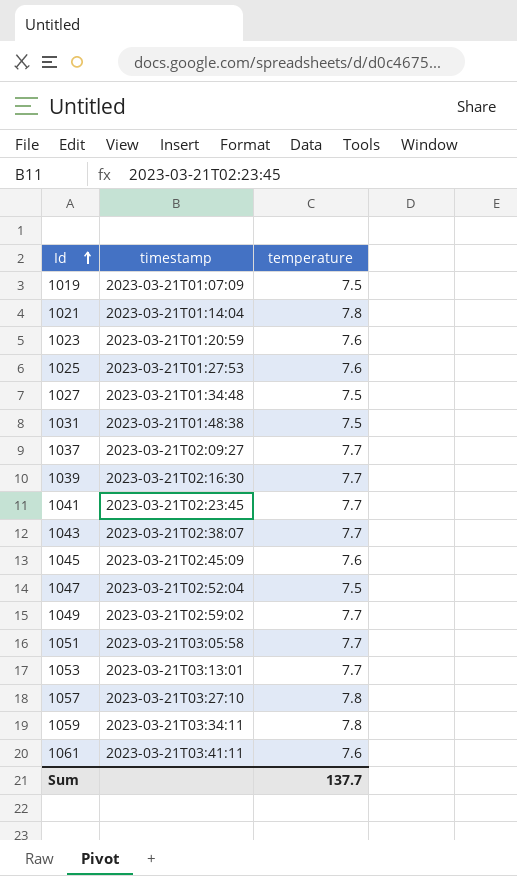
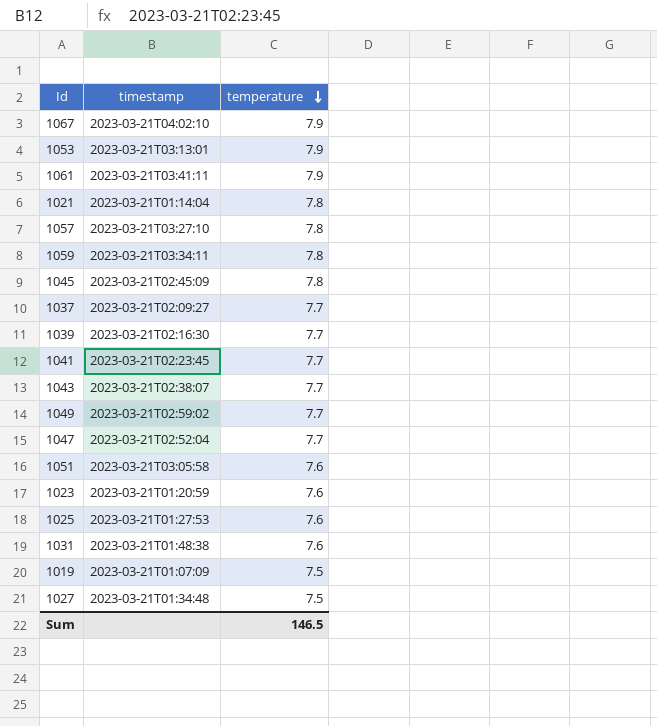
row order: Id ascending -> temperature descending
row 1067: none -> 2023-03-21T04:02:10 | 7.9
1053 | temperature: 7.7 -> 7.9
1061 | temperature: 7.6 -> 7.9
1045 | temperature: 7.6 -> 7.8
1047 | temperature: 7.5 -> 7.7
1051 | temperature: 7.7 -> 7.6
1031 | temperature: 7.5 -> 7.6
Sum | temperature: 137.7 -> 146.5

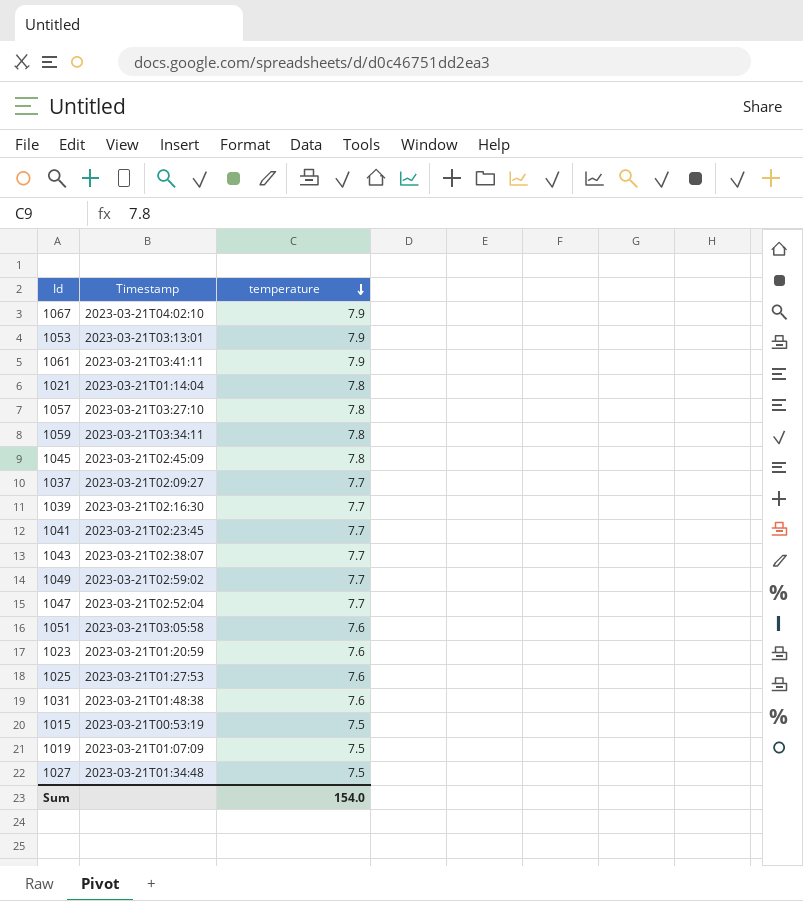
column name: timestamp -> Timestamp
row 1015: none -> 2023-03-21T00:53:19 | 7.5
Sum | temperature: 146.5 -> 154.0

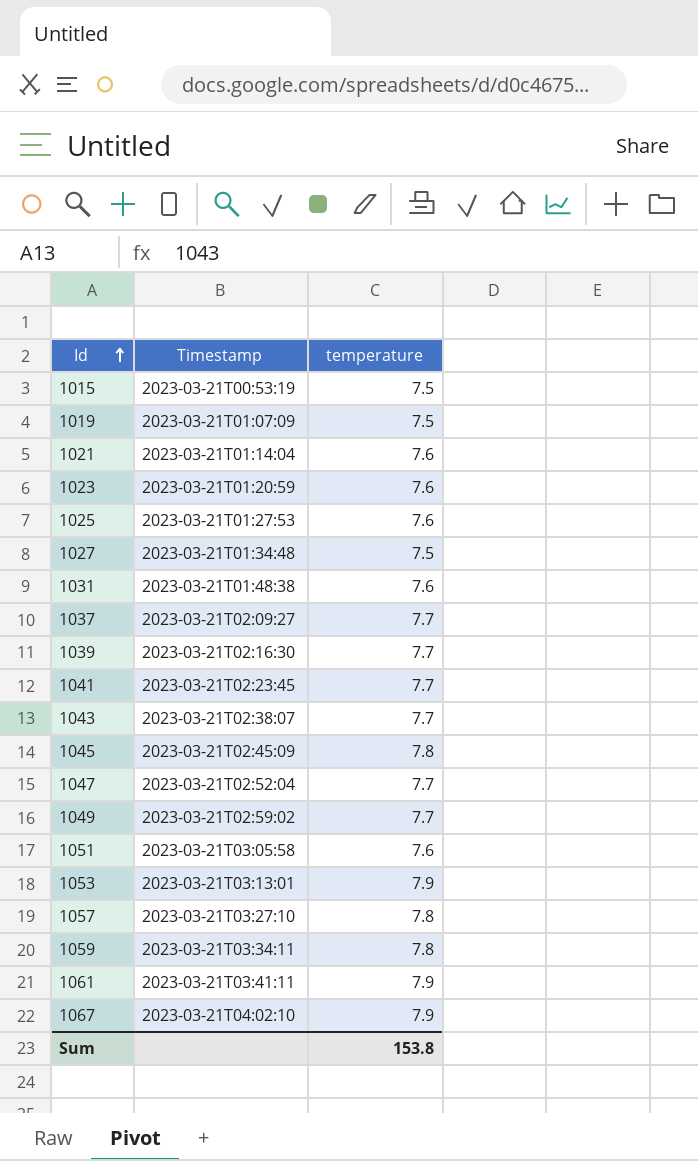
row order: temperature descending -> Id ascending
1021 | temperature: 7.8 -> 7.6
Sum | temperature: 154.0 -> 153.8

